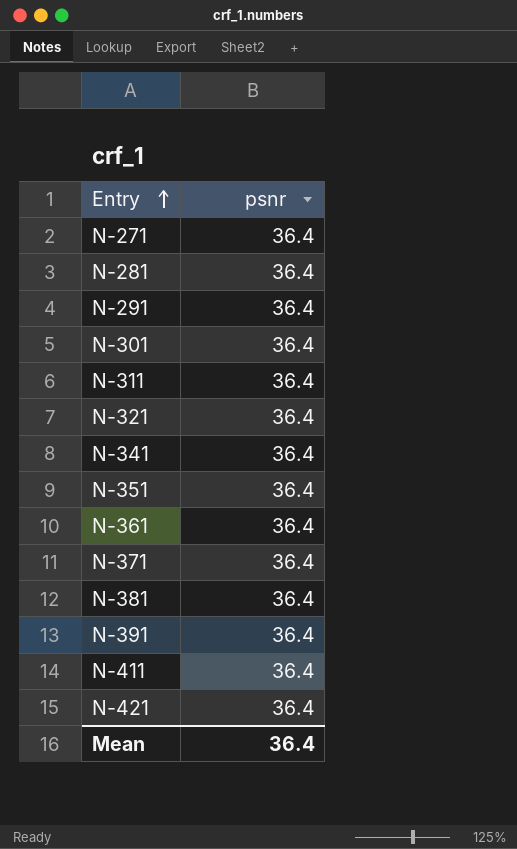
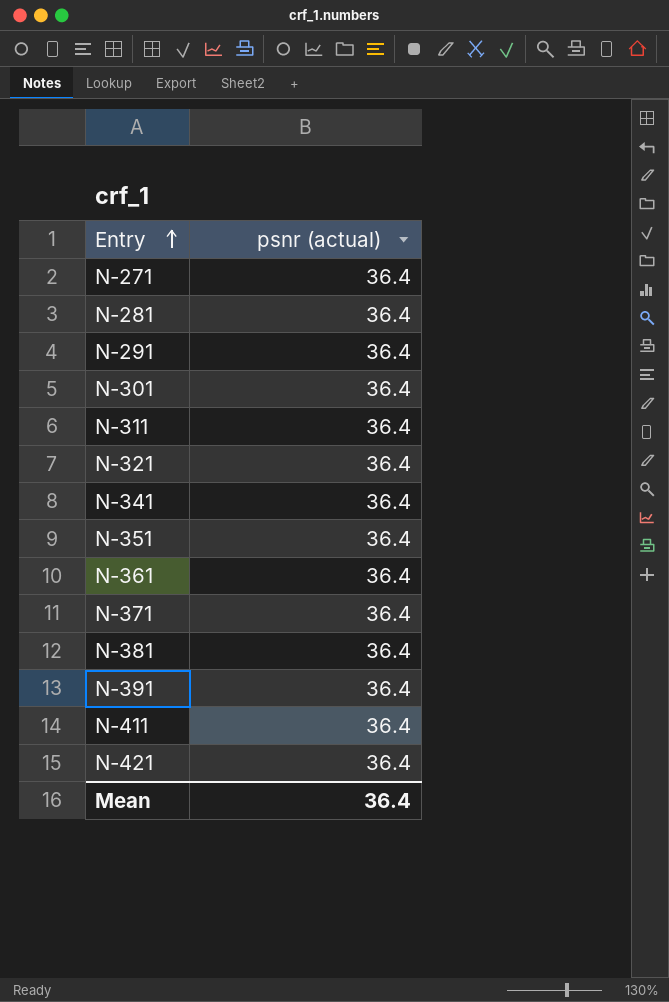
column name: psnr -> psnr (actual)

